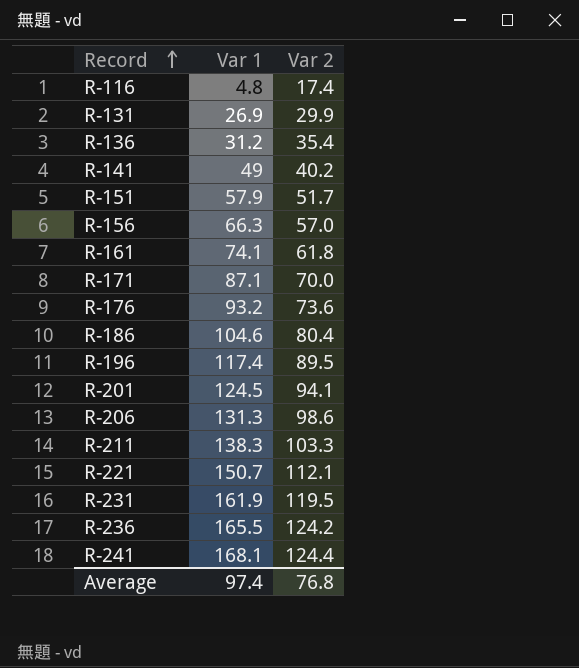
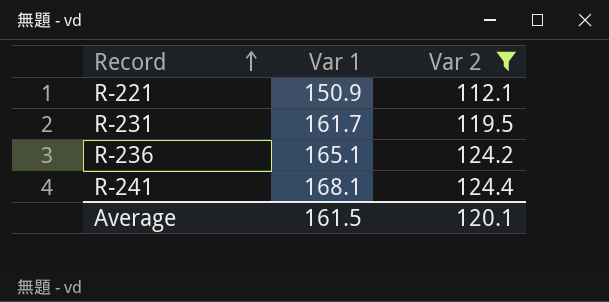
filter: none -> Var 2 >= 112.1
R-221 | Var 1: 150.7 -> 150.9
R-231 | Var 1: 161.9 -> 161.7
R-236 | Var 1: 165.5 -> 165.1
Average | Var 1: 97.4 -> 161.5
Average | Var 2: 76.8 -> 120.1

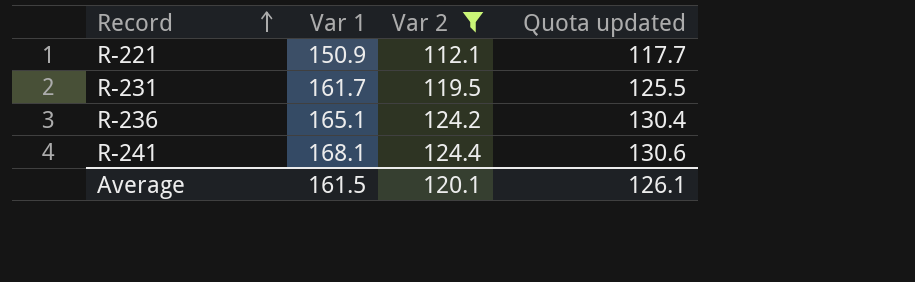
column Quota updated | formula: none -> [Var 2] * 1.05

